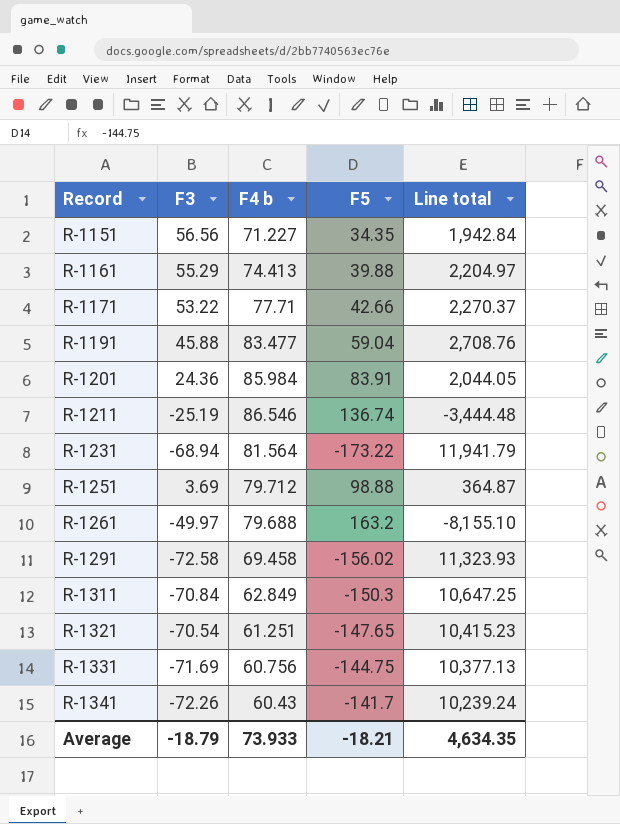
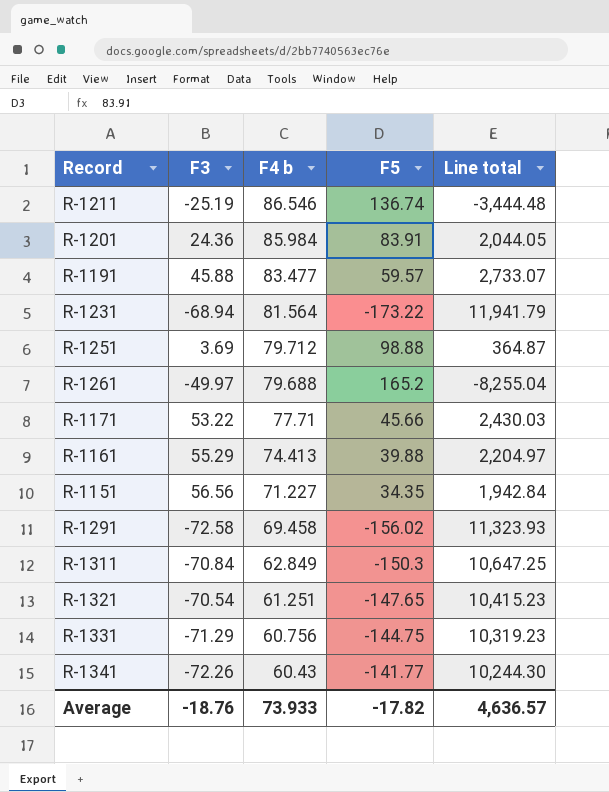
row order: Record ascending -> F4 b descending
R-1191 | F5: 59.04 -> 59.57
R-1191 | Line total: 2,708.76 -> 2,733.07
R-1261 | F5: 163.2 -> 165.2
R-1261 | Line total: -8,155.10 -> -8,255.04
R-1171 | F5: 42.66 -> 45.66
R-1171 | Line total: 2,270.37 -> 2,430.03
R-1331 | F3: -71.69 -> -71.29
R-1331 | Line total: 10,377.13 -> 10,319.23
R-1341 | F5: -141.7 -> -141.77
R-1341 | Line total: 10,239.24 -> 10,244.30
Average | F3: -18.79 -> -18.76
Average | F5: -18.21 -> -17.82
Average | Line total: 4,634.35 -> 4,636.57

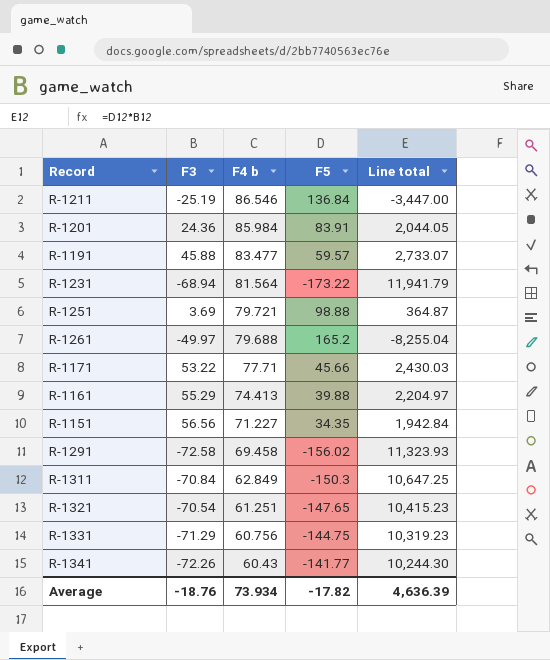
R-1211 | F5: 136.74 -> 136.84
R-1211 | Line total: -3,444.48 -> -3,447.00
R-1251 | F4 b: 79.712 -> 79.721
Average | F4 b: 73.933 -> 73.934
Average | Line total: 4,636.57 -> 4,636.39

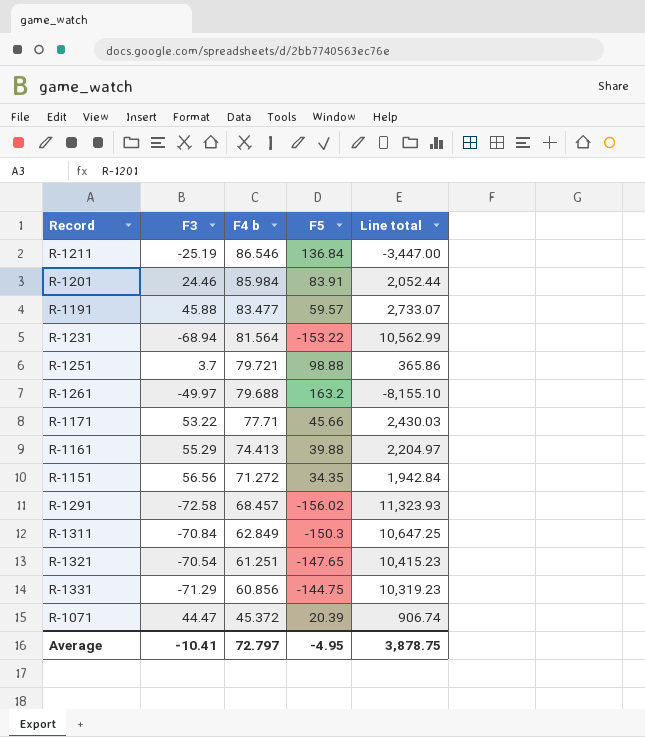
row R-1341: -72.26 | 60.43 | -141.77 | 10,244.30 -> none
R-1201 | F3: 24.36 -> 24.46
R-1201 | Line total: 2,044.05 -> 2,052.44
R-1231 | F5: -173.22 -> -153.22
R-1231 | Line total: 11,941.79 -> 10,562.99
R-1251 | F3: 3.69 -> 3.7
R-1251 | Line total: 364.87 -> 365.86
R-1261 | F5: 165.2 -> 163.2
R-1261 | Line total: -8,255.04 -> -8,155.10
R-1151 | F4 b: 71.227 -> 71.272
R-1291 | F4 b: 69.458 -> 68.457
R-1331 | F4 b: 60.756 -> 60.856
row R-1071: none -> 44.47 | 45.372 | 20.39 | 906.74
Average | F3: -18.76 -> -10.41
Average | F4 b: 73.934 -> 72.797
Average | F5: -17.82 -> -4.95
Average | Line total: 4,636.39 -> 3,878.75

